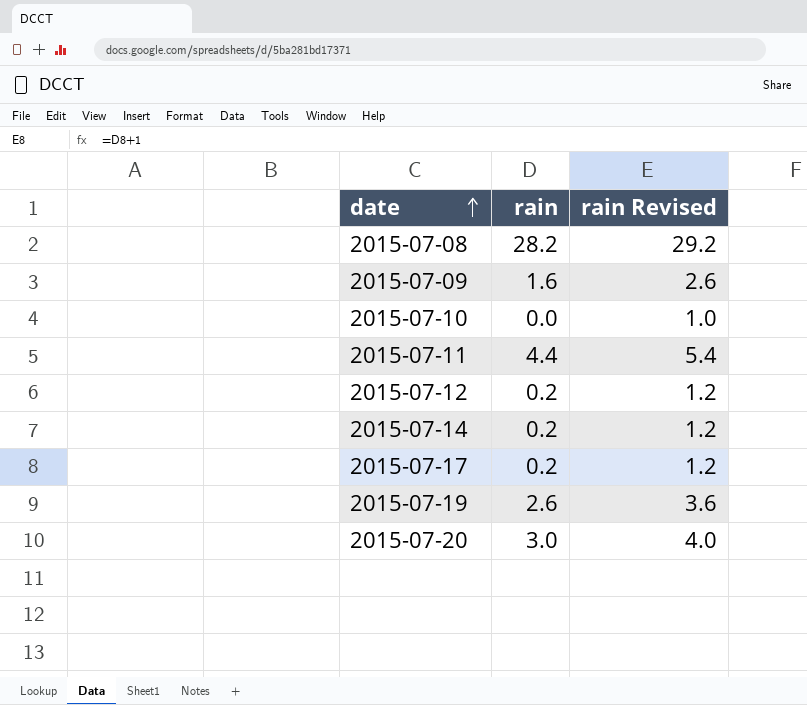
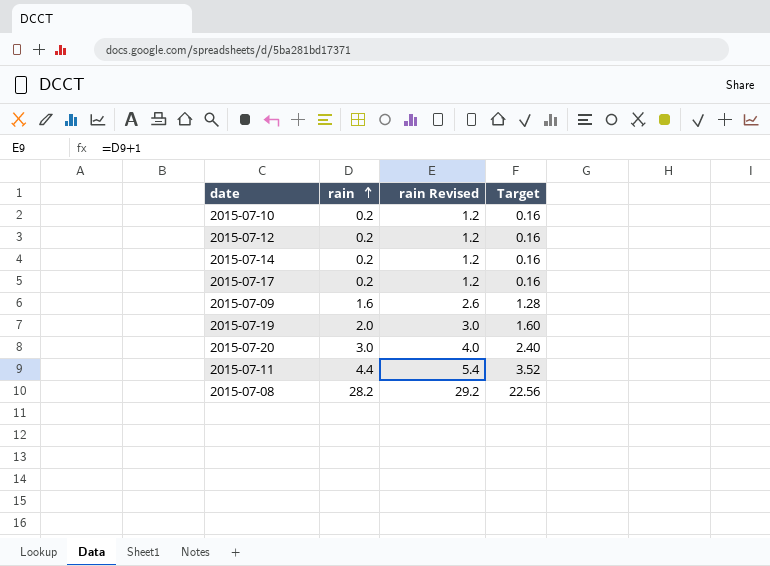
row order: date ascending -> rain ascending
column Target | formula: none -> [rain] * 0.8
2015-07-10 | rain: 0.0 -> 0.2
2015-07-10 | rain Revised: 1.0 -> 1.2
2015-07-19 | rain: 2.6 -> 2.0
2015-07-19 | rain Revised: 3.6 -> 3.0

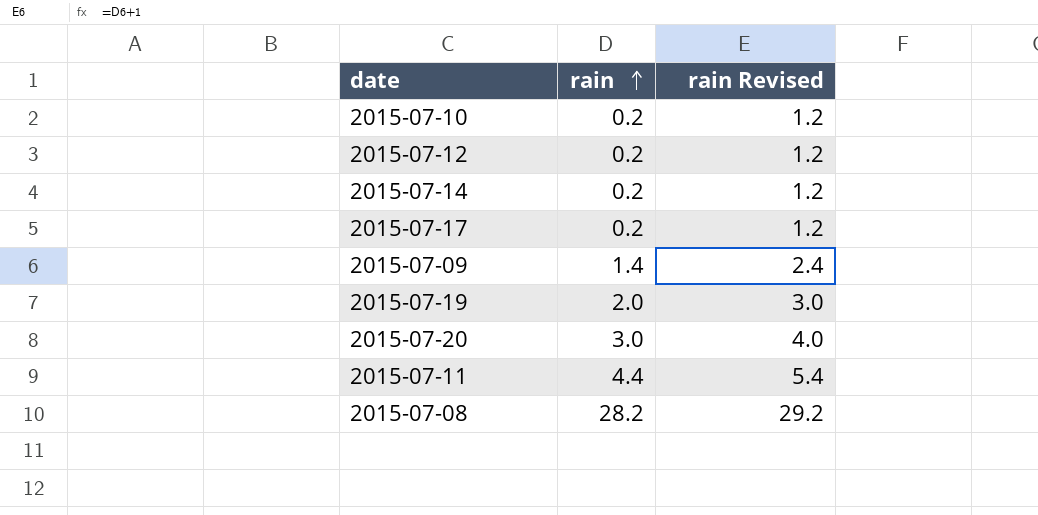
column Target | formula: [rain] * 0.8 -> none
2015-07-09 | rain: 1.6 -> 1.4
2015-07-09 | rain Revised: 2.6 -> 2.4

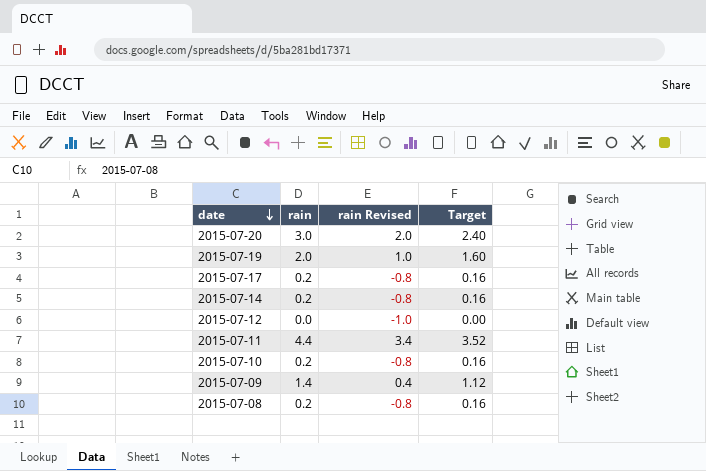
row order: rain ascending -> date descending
column rain Revised | formula: [rain] + 1 -> [rain] - 1
column Target | formula: none -> [rain] * 0.8
2015-07-12 | rain: 0.2 -> 0.0
2015-07-08 | rain: 28.2 -> 0.2

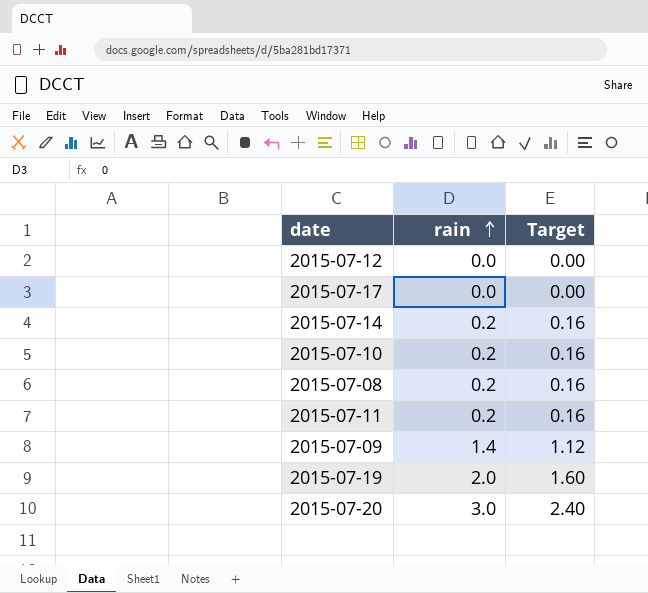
row order: date descending -> rain ascending
column rain Revised | formula: [rain] - 1 -> none
2015-07-17 | rain: 0.2 -> 0.0
2015-07-17 | Target: 0.16 -> 0.00
2015-07-11 | rain: 4.4 -> 0.2
2015-07-11 | Target: 3.52 -> 0.16

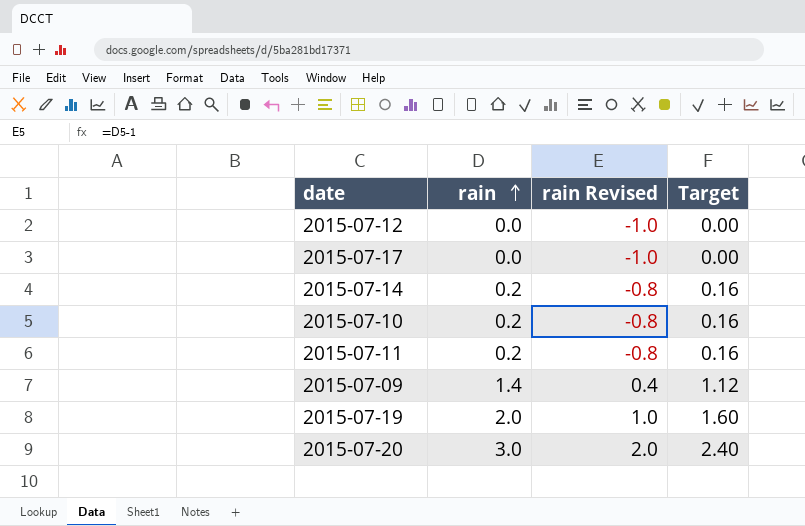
column rain Revised | formula: none -> [rain] - 1
row 2015-07-08: 0.2 | 0.16 -> none

